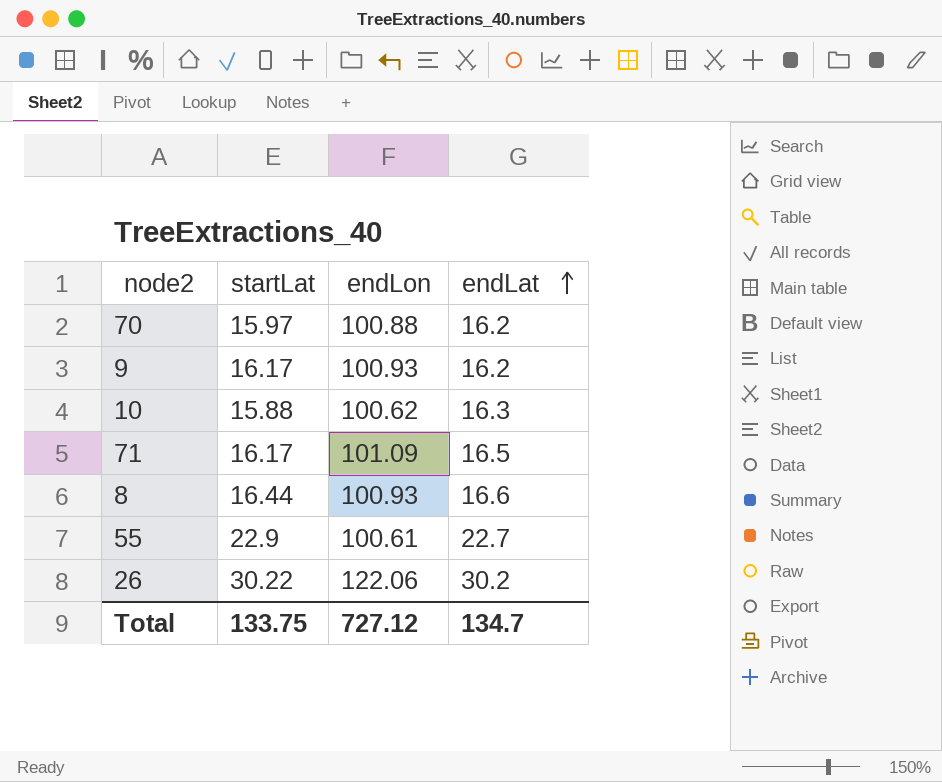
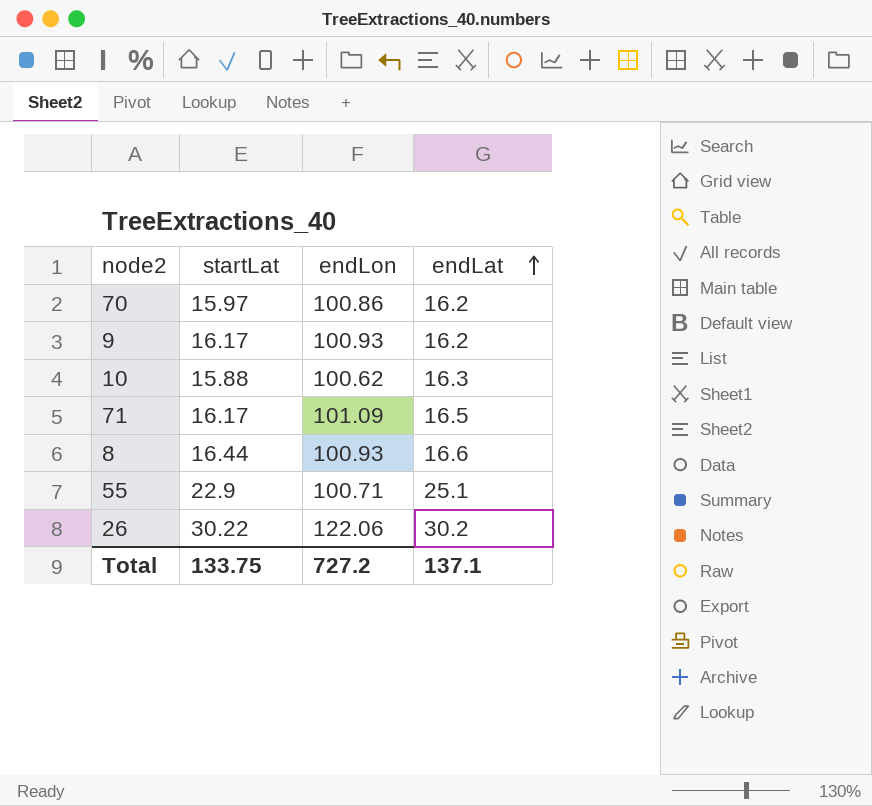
70 | endLon: 100.88 -> 100.86
55 | endLon: 100.61 -> 100.71
55 | endLat: 22.7 -> 25.1
Total | endLon: 727.12 -> 727.2
Total | endLat: 134.7 -> 137.1

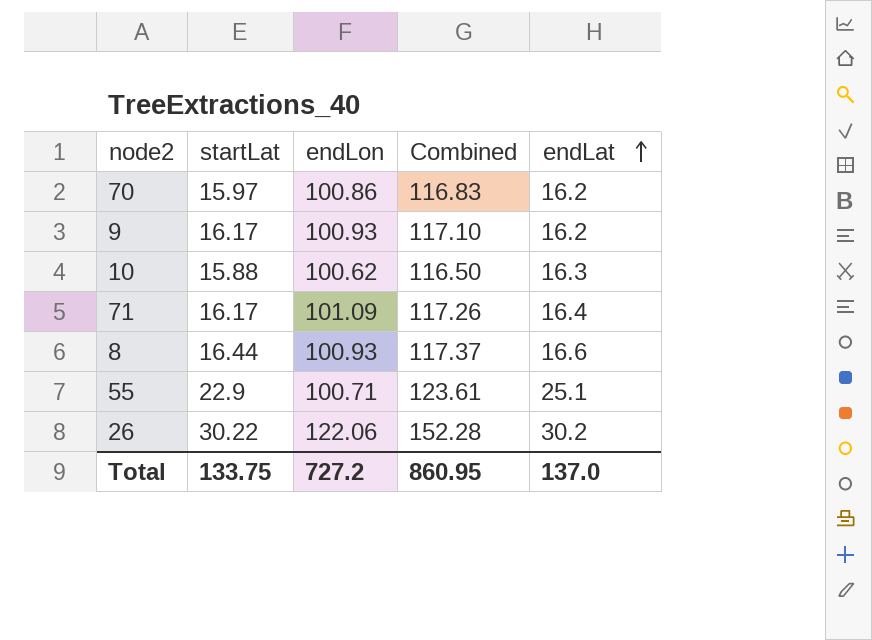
column Combined | formula: none -> [startLat] + [endLon]
71 | endLat: 16.5 -> 16.4
Total | endLat: 137.1 -> 137.0

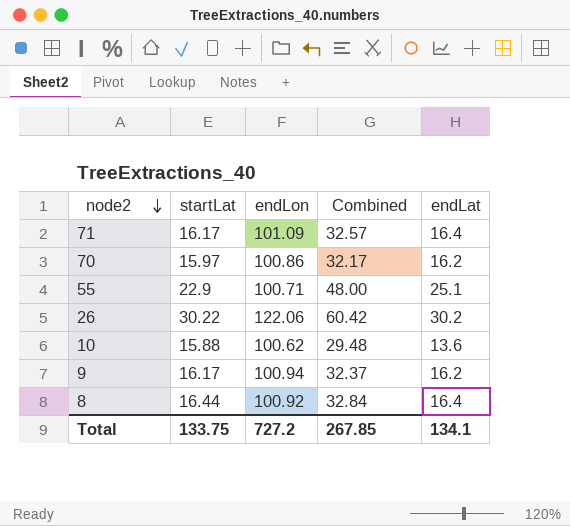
row order: endLat ascending -> node2 descending
column Combined | formula: [startLat] + [endLon] -> [startLat] + [endLat]
10 | endLat: 16.3 -> 13.6
9 | endLon: 100.93 -> 100.94
8 | endLon: 100.93 -> 100.92
8 | endLat: 16.6 -> 16.4
Total | Combined: 860.95 -> 267.85
Total | endLat: 137.0 -> 134.1

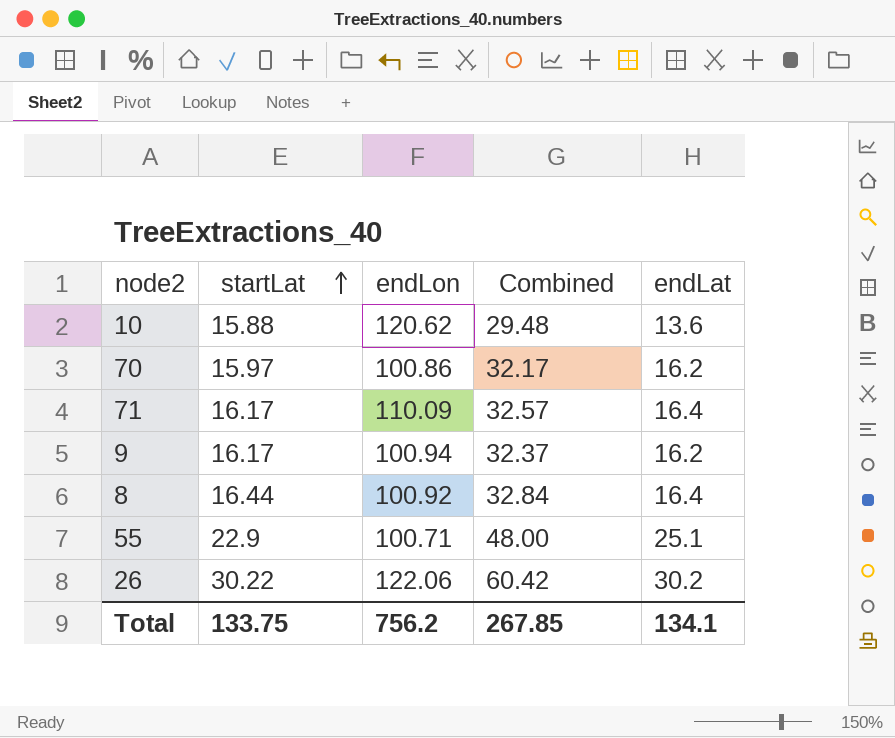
row order: node2 descending -> startLat ascending
10 | endLon: 100.62 -> 120.62
71 | endLon: 101.09 -> 110.09
Total | endLon: 727.2 -> 756.2

